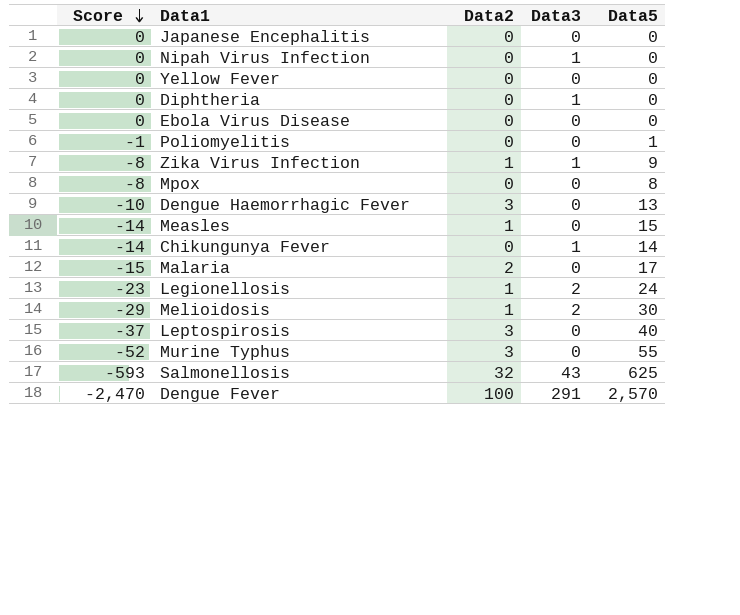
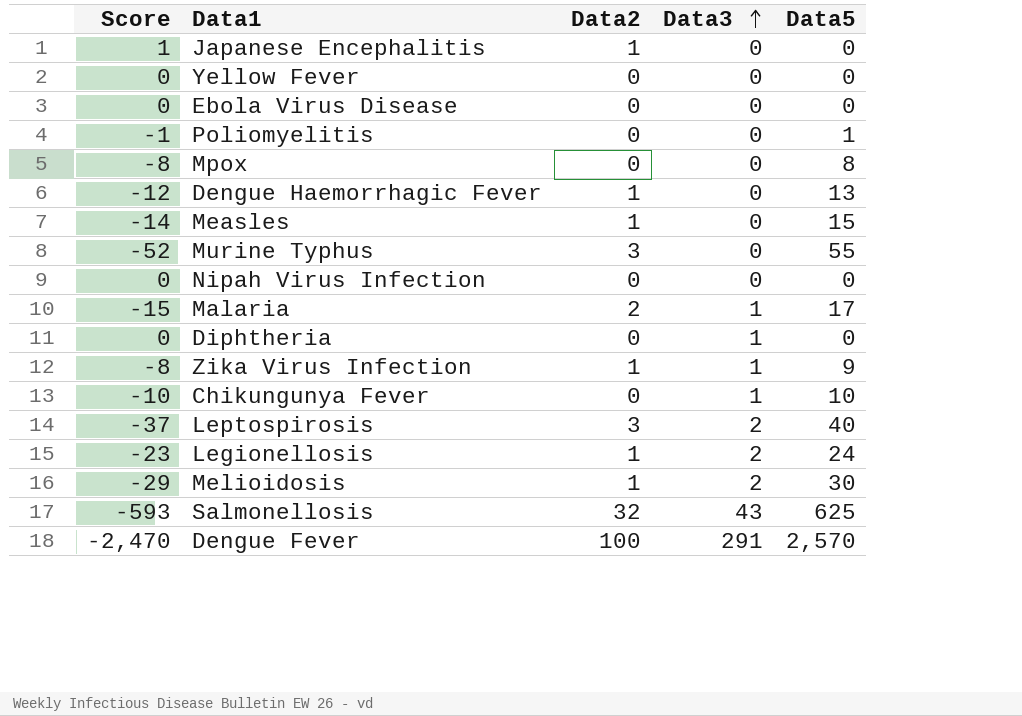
row order: Score descending -> Data3 ascending
Japanese Encephalitis | Score: 0 -> 1
Japanese Encephalitis | Data2: 0 -> 1
Dengue Haemorrhagic Fever | Score: -10 -> -12
Dengue Haemorrhagic Fever | Data2: 3 -> 1
Nipah Virus Infection | Data3: 1 -> 0
Malaria | Data3: 0 -> 1
Chikungunya Fever | Score: -14 -> -10
Chikungunya Fever | Data5: 14 -> 10
Leptospirosis | Data3: 0 -> 2

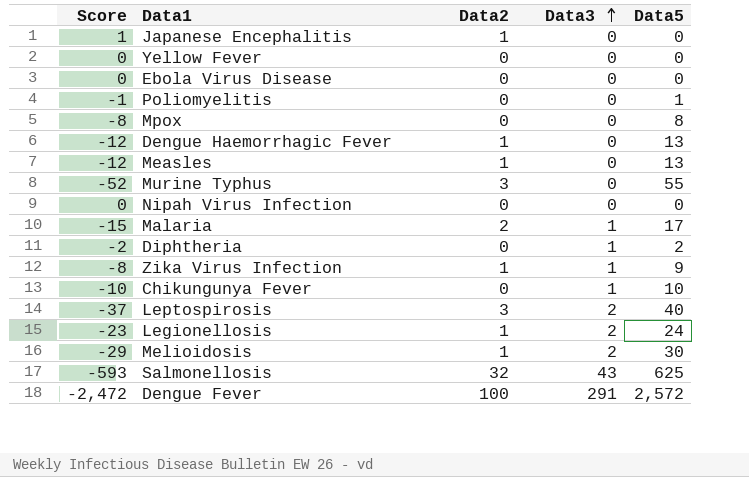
Measles | Score: -14 -> -12
Measles | Data5: 15 -> 13
Diphtheria | Score: 0 -> -2
Diphtheria | Data5: 0 -> 2
Dengue Fever | Score: -2,470 -> -2,472
Dengue Fever | Data5: 2,570 -> 2,572

